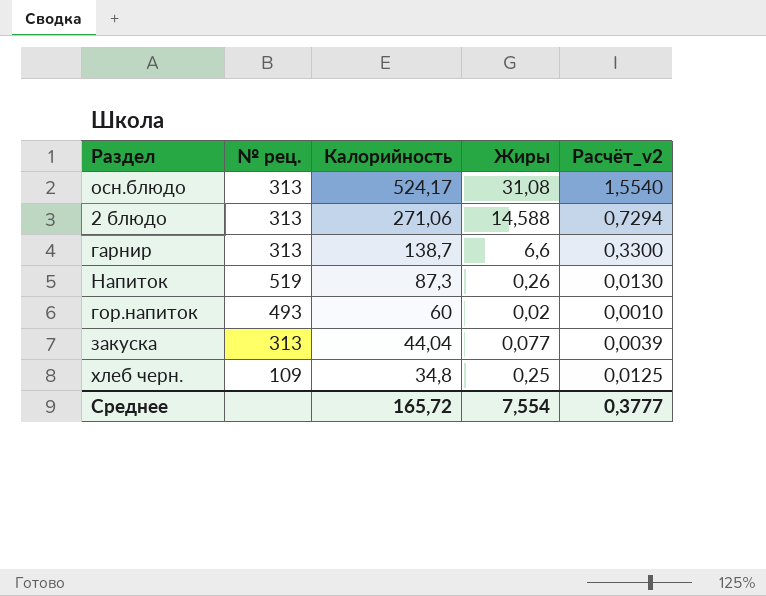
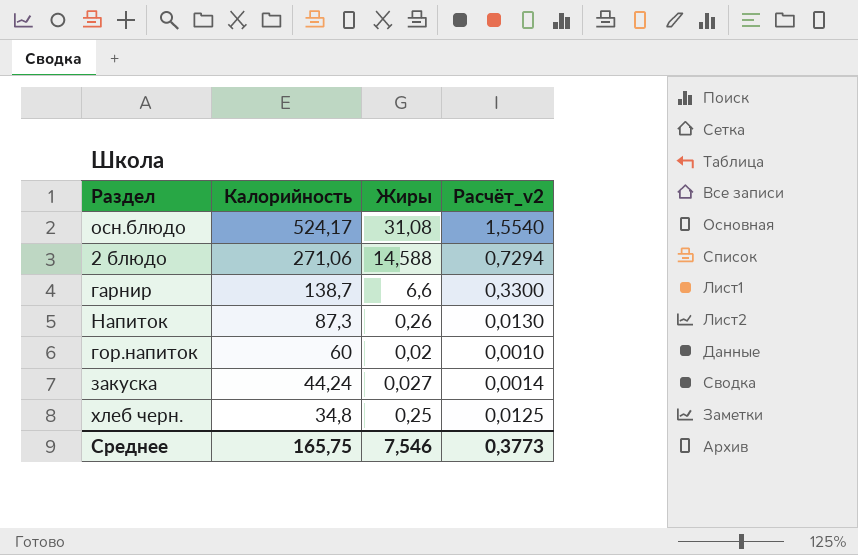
column № рец. | position: 2 -> none
закуска | Калорийность: 44,04 -> 44,24
закуска | Жиры: 0,077 -> 0,027
закуска | Расчёт_v2: 0,0039 -> 0,0014
Среднее | Калорийность: 165,72 -> 165,75
Среднее | Жиры: 7,554 -> 7,546
Среднее | Расчёт_v2: 0,3777 -> 0,3773

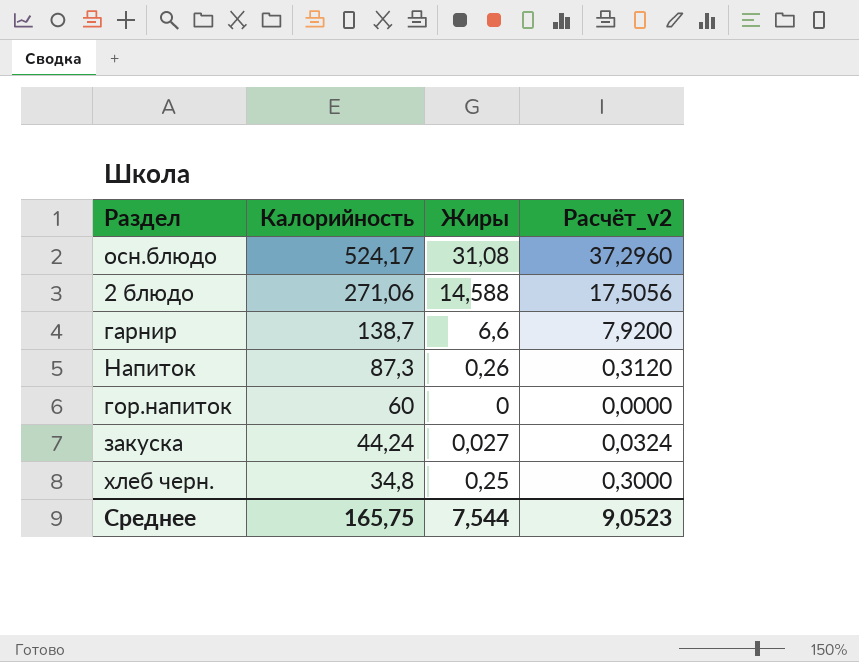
column Расчёт_v2 | formula: [Жиры] * 0,05 -> [Жиры] * 1,2
гор.напиток | Жиры: 0,02 -> 0
Среднее | Жиры: 7,546 -> 7,544
Среднее | Расчёт_v2: 0,3773 -> 9,0523

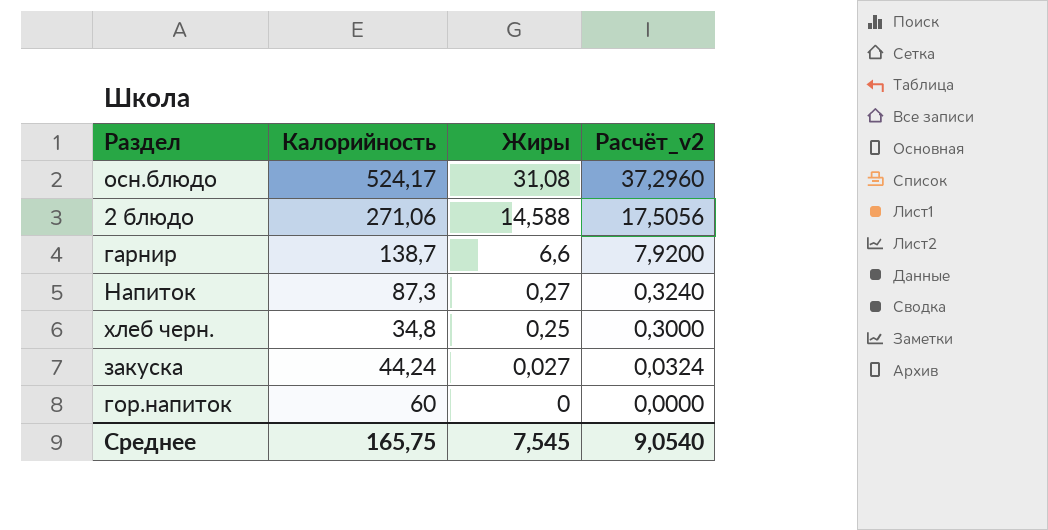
row order: Калорийность descending -> Жиры descending
Напиток | Жиры: 0,26 -> 0,27
Напиток | Расчёт_v2: 0,3120 -> 0,3240
Среднее | Жиры: 7,544 -> 7,545
Среднее | Расчёт_v2: 9,0523 -> 9,0540

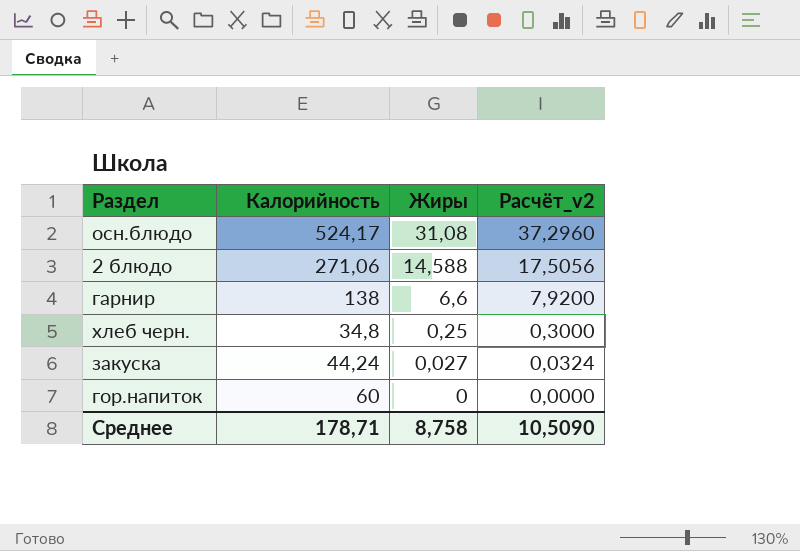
row Напиток: 87,3 | 0,27 | 0,3240 -> none
гарнир | Калорийность: 138,7 -> 138
Среднее | Калорийность: 165,75 -> 178,71
Среднее | Жиры: 7,545 -> 8,758
Среднее | Расчёт_v2: 9,0540 -> 10,5090

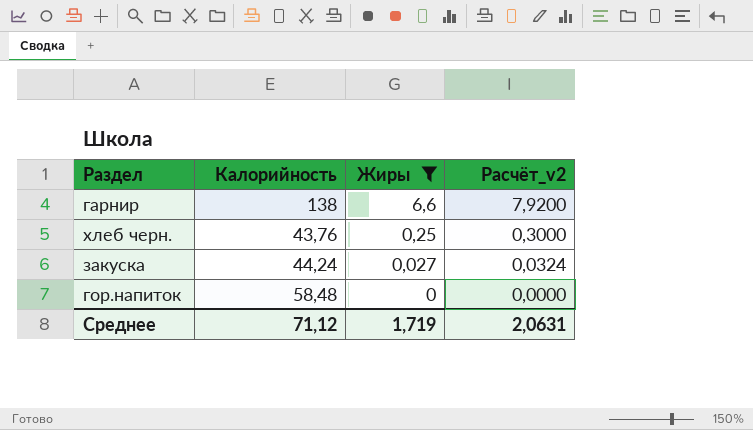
filter: none -> Жиры <= 6,6
хлеб черн. | Калорийность: 34,8 -> 43,76
гор.напиток | Калорийность: 60 -> 58,48
Среднее | Калорийность: 178,71 -> 71,12
Среднее | Жиры: 8,758 -> 1,719
Среднее | Расчёт_v2: 10,5090 -> 2,0631

